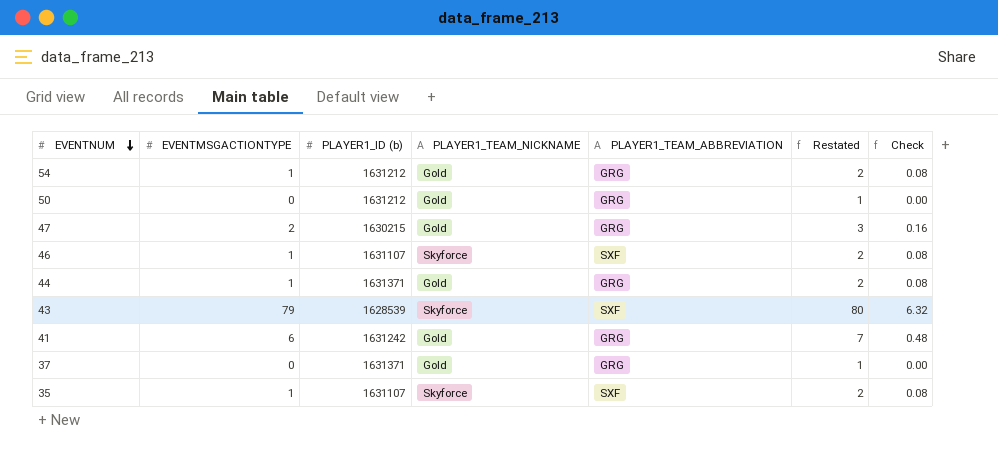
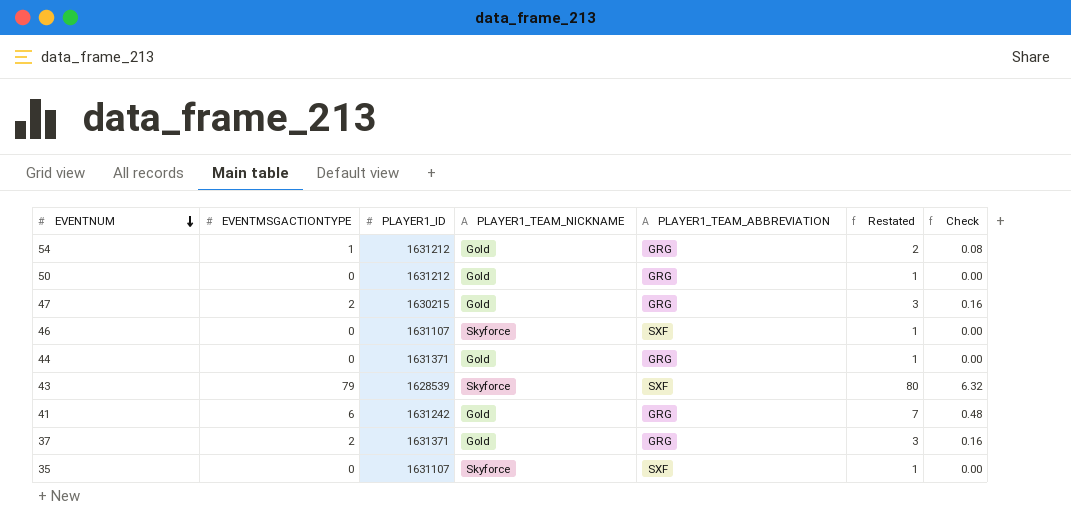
column name: PLAYER1_ID (b) -> PLAYER1_ID
46 | EVENTMSGACTIONTYPE: 1 -> 0
46 | Restated: 2 -> 1
46 | Check: 0.08 -> 0.00
44 | EVENTMSGACTIONTYPE: 1 -> 0
44 | Restated: 2 -> 1
44 | Check: 0.08 -> 0.00
37 | EVENTMSGACTIONTYPE: 0 -> 2
37 | Restated: 1 -> 3
37 | Check: 0.00 -> 0.16
35 | EVENTMSGACTIONTYPE: 1 -> 0
35 | Restated: 2 -> 1
35 | Check: 0.08 -> 0.00

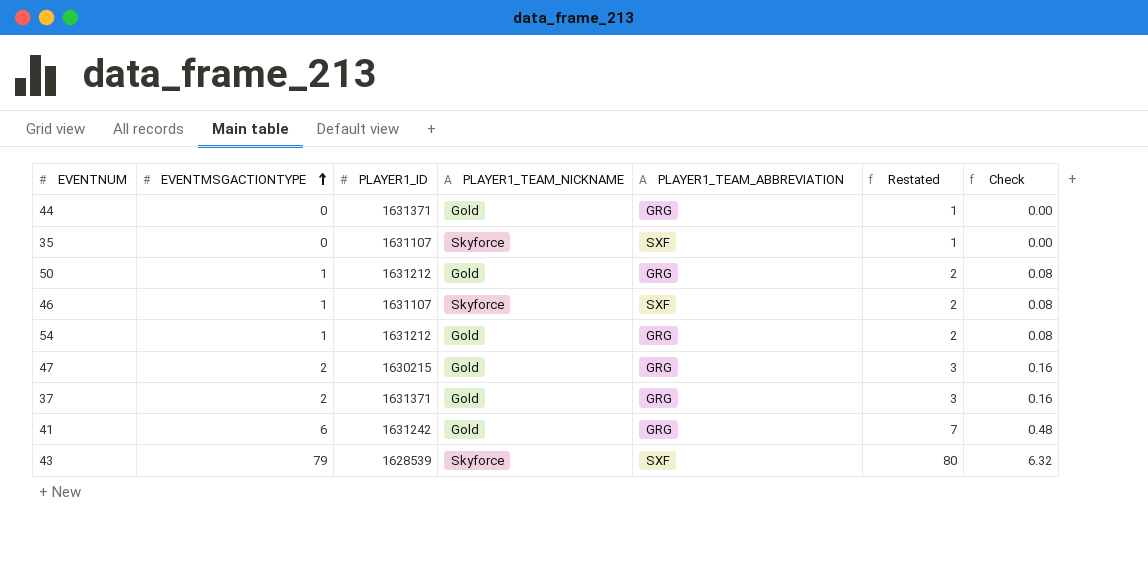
row order: EVENTNUM descending -> EVENTMSGACTIONTYPE ascending
50 | EVENTMSGACTIONTYPE: 0 -> 1
50 | Restated: 1 -> 2
50 | Check: 0.00 -> 0.08
46 | EVENTMSGACTIONTYPE: 0 -> 1
46 | Restated: 1 -> 2
46 | Check: 0.00 -> 0.08

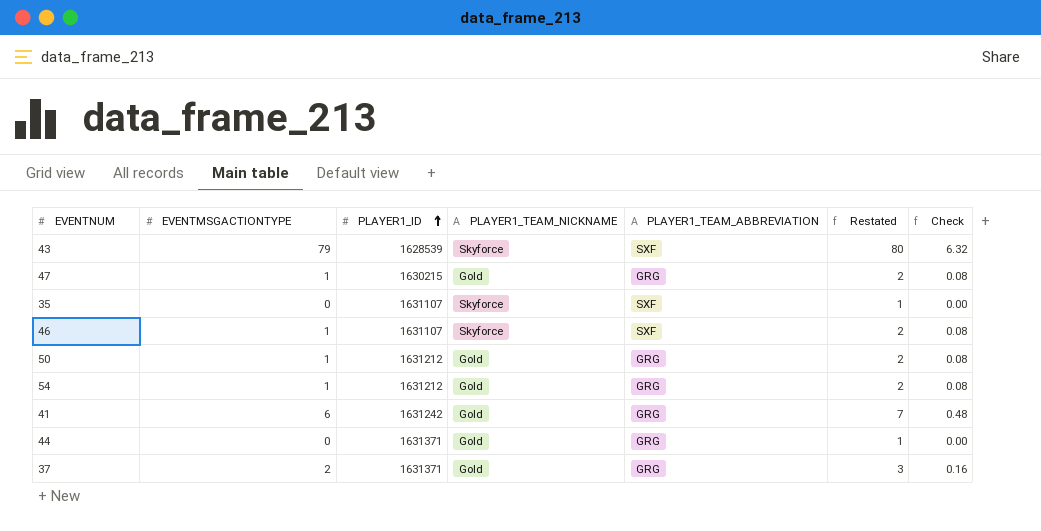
row order: EVENTMSGACTIONTYPE ascending -> PLAYER1_ID ascending
47 | EVENTMSGACTIONTYPE: 2 -> 1
47 | Restated: 3 -> 2
47 | Check: 0.16 -> 0.08

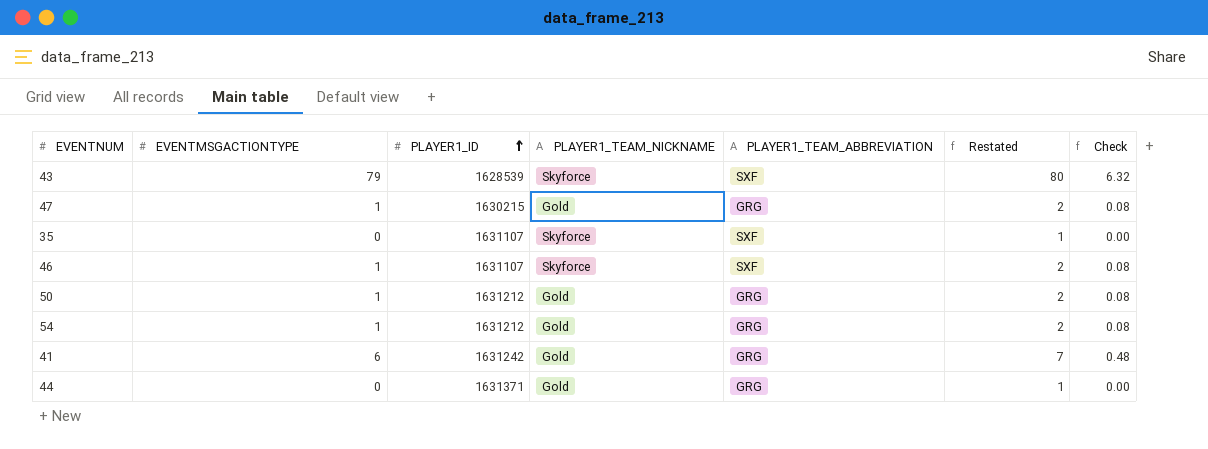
row 37: 2 | 1631371 | Gold | GRG | 3 | 0.16 -> none

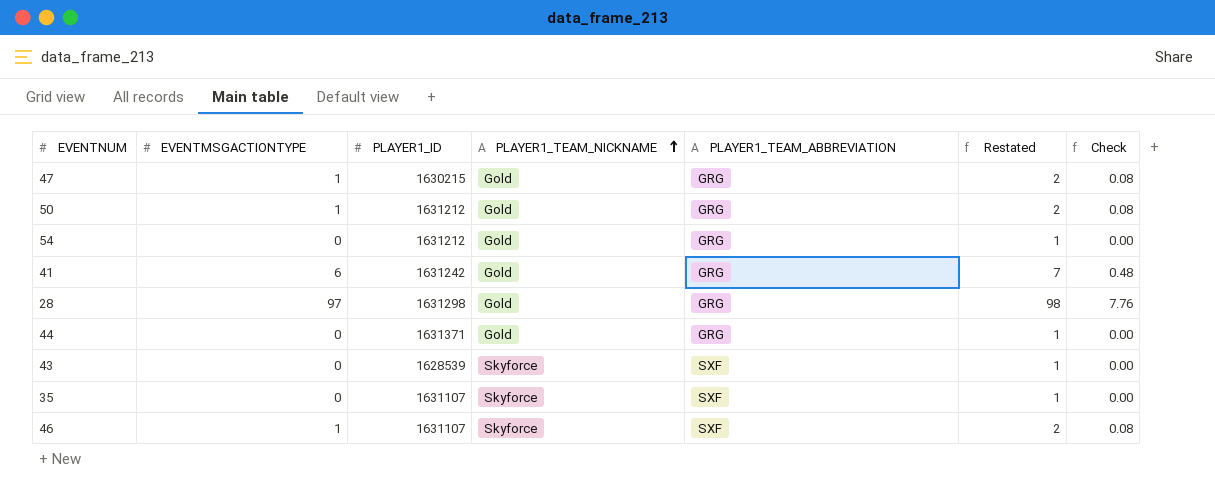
row order: PLAYER1_ID ascending -> PLAYER1_TEAM_NICKNAME ascending
54 | EVENTMSGACTIONTYPE: 1 -> 0
54 | Restated: 2 -> 1
54 | Check: 0.08 -> 0.00
row 28: none -> 97 | 1631298 | Gold | GRG | 98 | 7.76
43 | EVENTMSGACTIONTYPE: 79 -> 0
43 | Restated: 80 -> 1
43 | Check: 6.32 -> 0.00

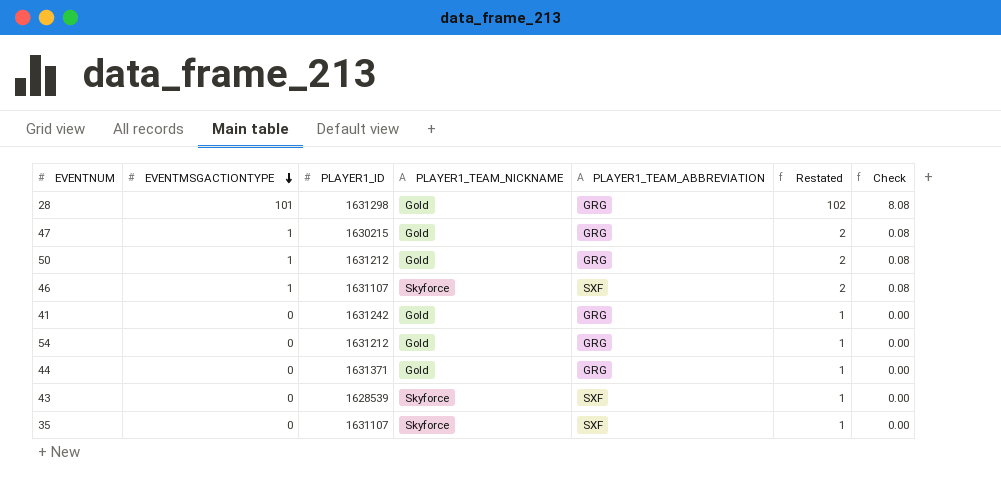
row order: PLAYER1_TEAM_NICKNAME ascending -> EVENTMSGACTIONTYPE descending
28 | EVENTMSGACTIONTYPE: 97 -> 101
28 | Restated: 98 -> 102
28 | Check: 7.76 -> 8.08
41 | EVENTMSGACTIONTYPE: 6 -> 0
41 | Restated: 7 -> 1
41 | Check: 0.48 -> 0.00

